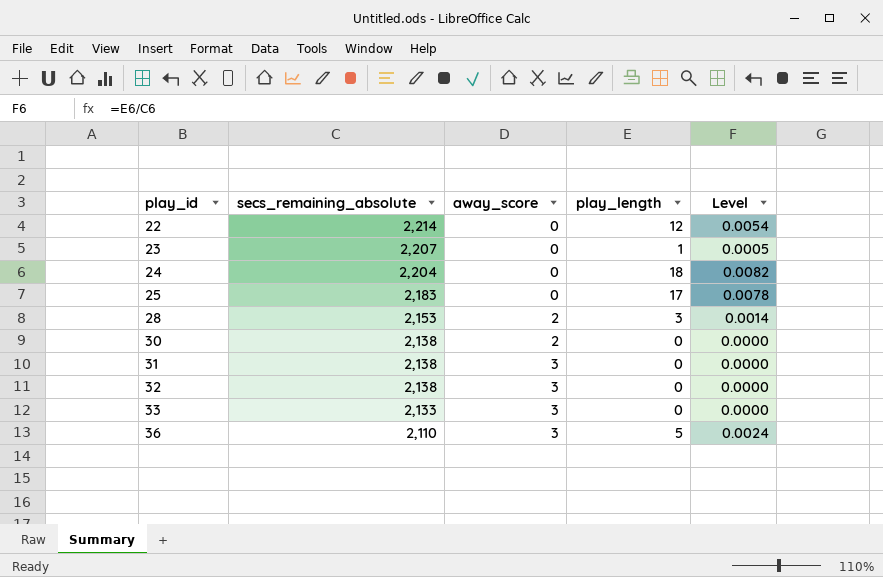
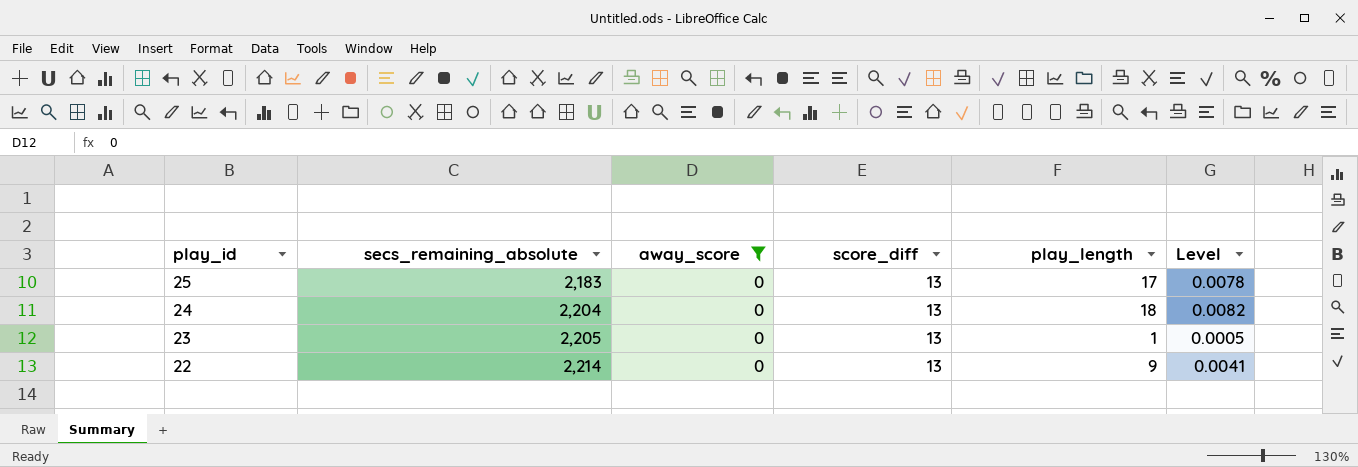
filter: none -> away_score = 0
row order: play_id ascending -> play_id descending
column score_diff | position: none -> 4
23 | secs_remaining_absolute: 2,207 -> 2,205
22 | play_length: 12 -> 9
22 | Level: 0.0054 -> 0.0041

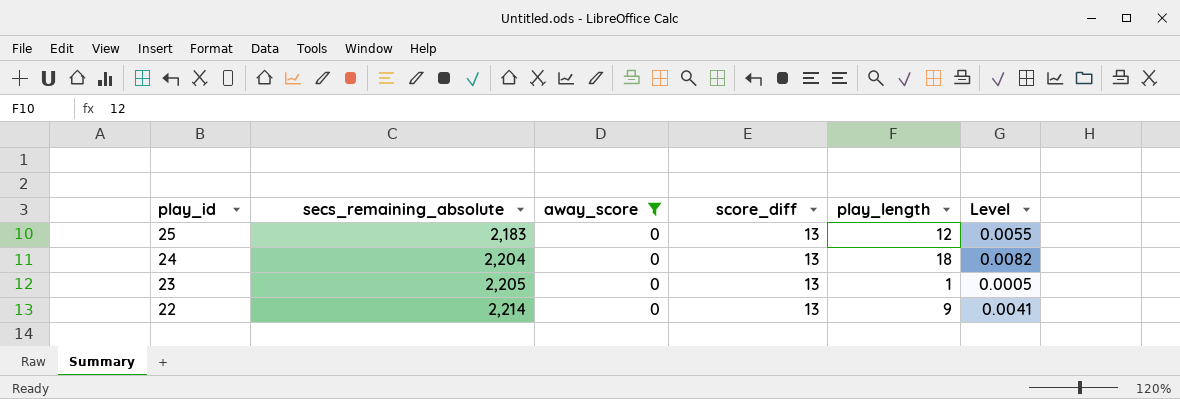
25 | play_length: 17 -> 12
25 | Level: 0.0078 -> 0.0055

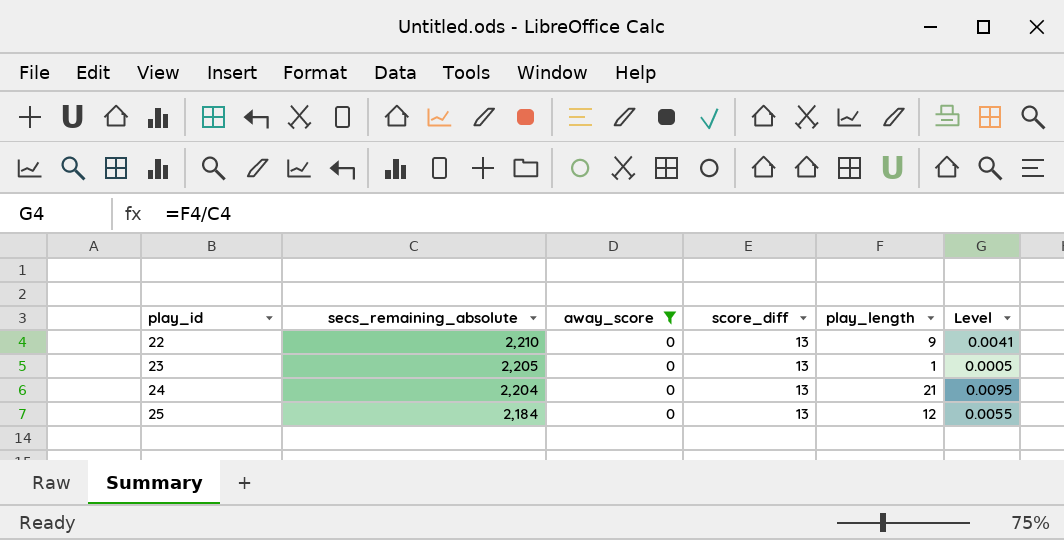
row order: play_id descending -> play_id ascending
22 | secs_remaining_absolute: 2,214 -> 2,210
24 | play_length: 18 -> 21
24 | Level: 0.0082 -> 0.0095
25 | secs_remaining_absolute: 2,183 -> 2,184

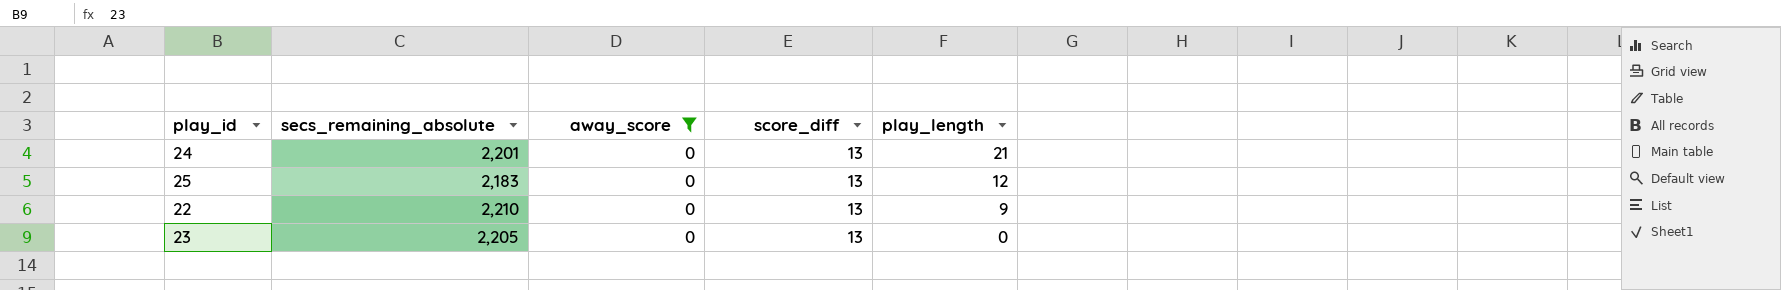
row order: play_id ascending -> play_length descending
column Level | formula: [play_length] / [secs_remaining_absolute] -> none
24 | secs_remaining_absolute: 2,204 -> 2,201
25 | secs_remaining_absolute: 2,184 -> 2,183
23 | play_length: 1 -> 0

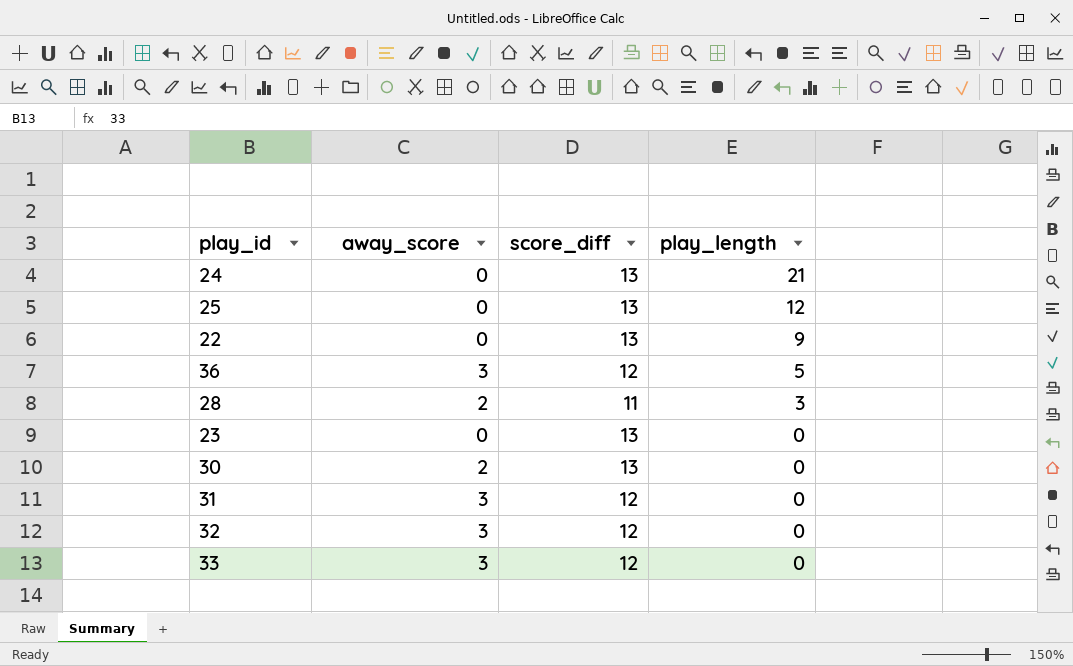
filter: away_score = 0 -> none
column secs_remaining_absolute | position: 2 -> none

